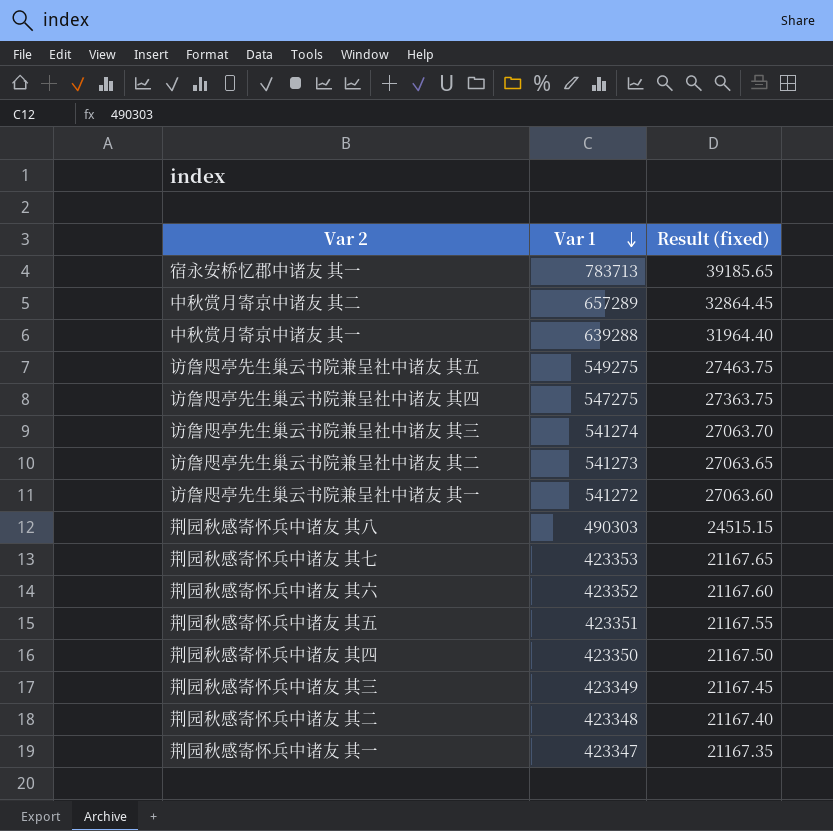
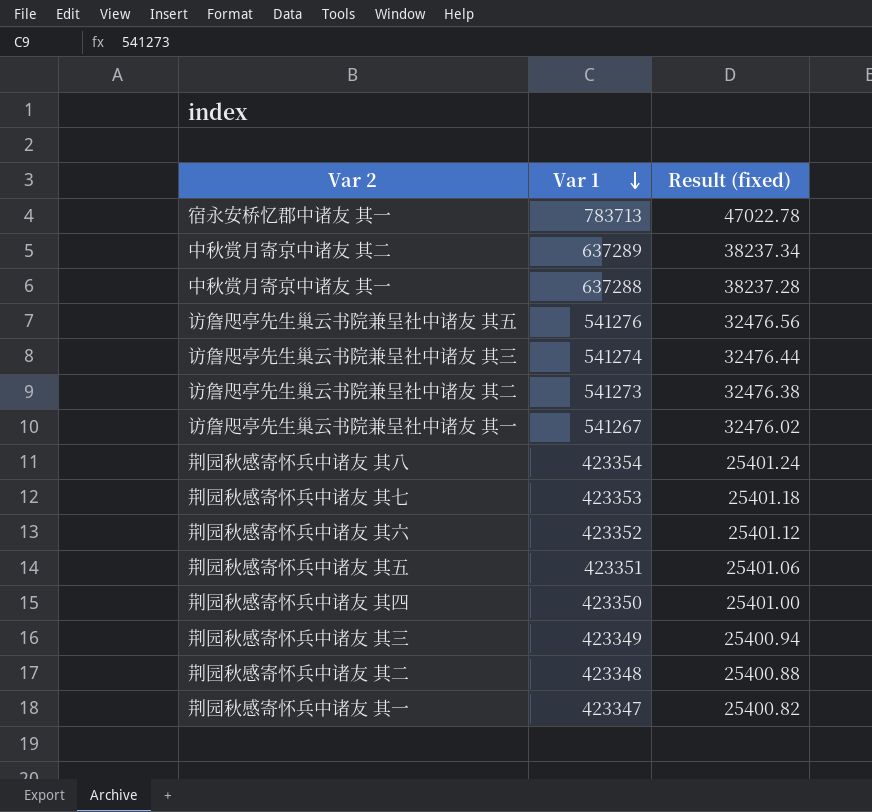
column Result (fixed) | formula: [Var 1] * 0.05 -> [Var 1] * 0.06
row 访詹咫亭先生巢云书院兼呈社中诸友 其四: 547275 | 27363.75 -> none
中秋赏月寄京中诸友 其二 | Var 1: 657289 -> 637289
中秋赏月寄京中诸友 其一 | Var 1: 639288 -> 637288
访詹咫亭先生巢云书院兼呈社中诸友 其五 | Var 1: 549275 -> 541276
访詹咫亭先生巢云书院兼呈社中诸友 其一 | Var 1: 541272 -> 541267
荆园秋感寄怀兵中诸友 其八 | Var 1: 490303 -> 423354

